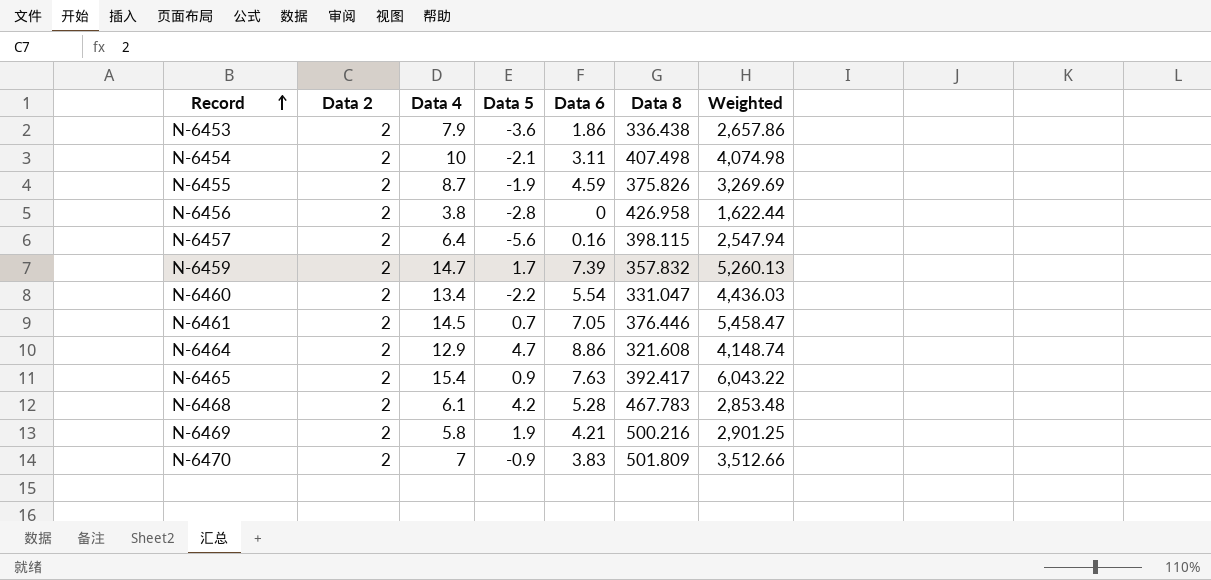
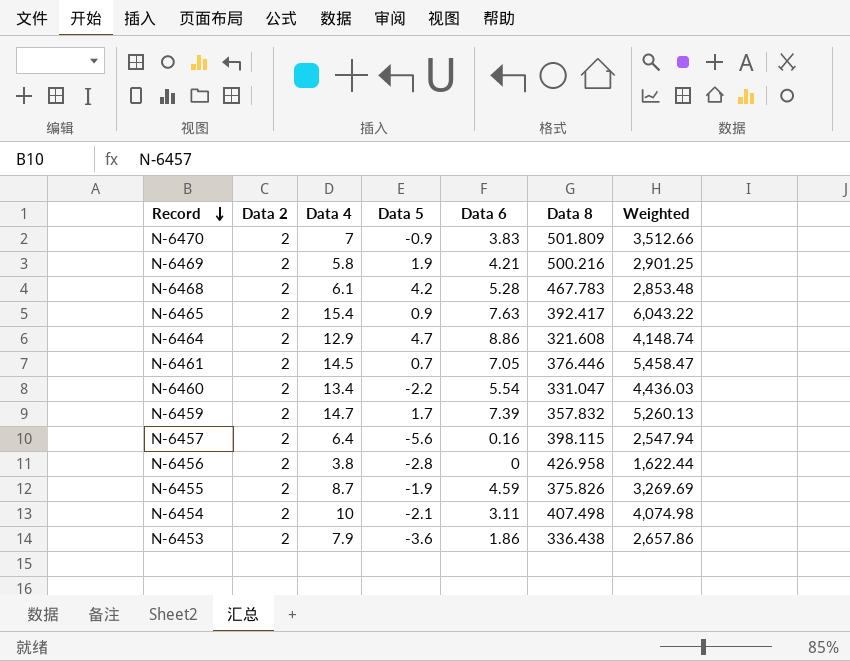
row order: Record ascending -> Record descending

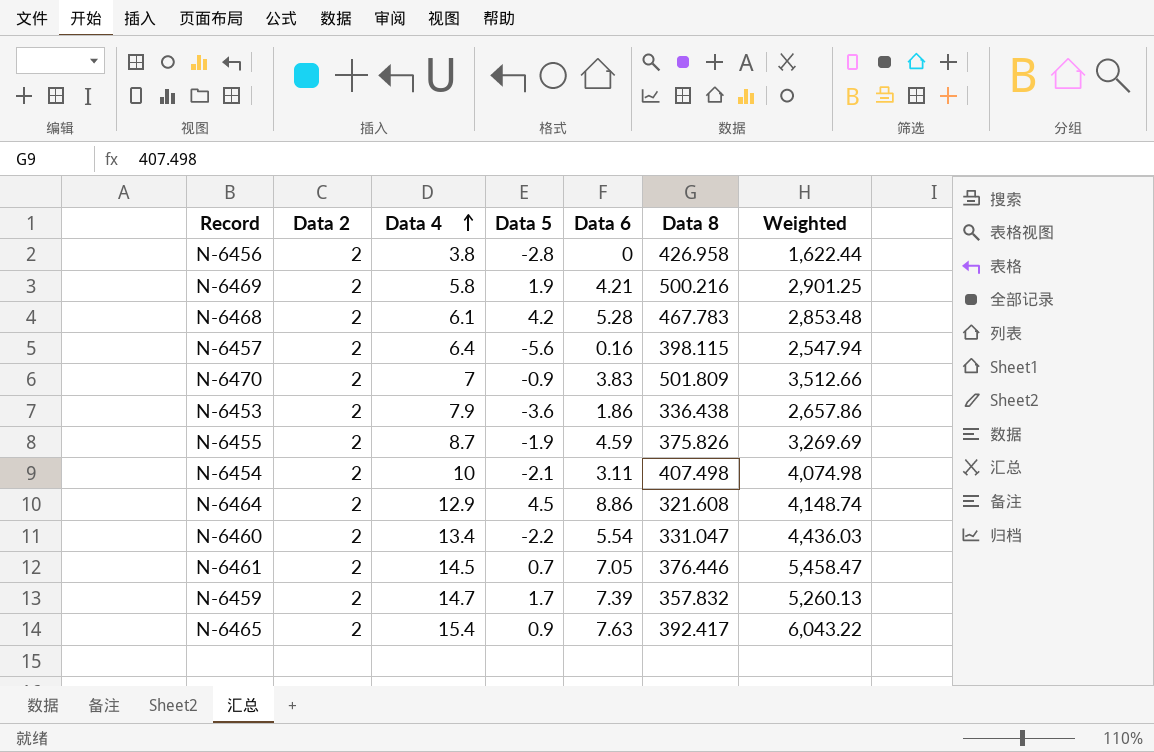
row order: Record descending -> Data 4 ascending
N-6464 | Data 5: 4.7 -> 4.5

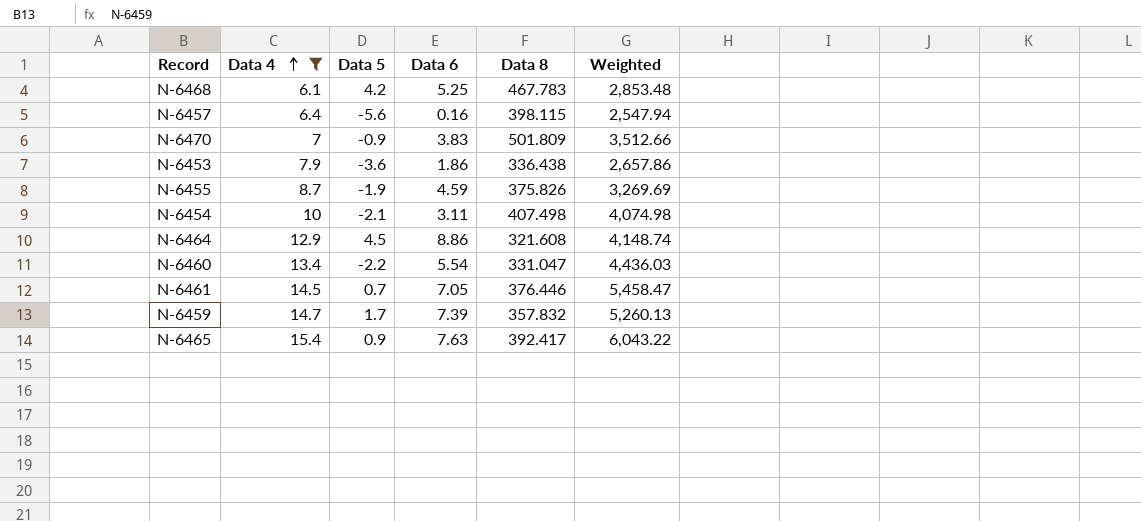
filter: none -> Data 4 >= 6.1
column Data 2 | position: 2 -> none
N-6468 | Data 6: 5.28 -> 5.25

